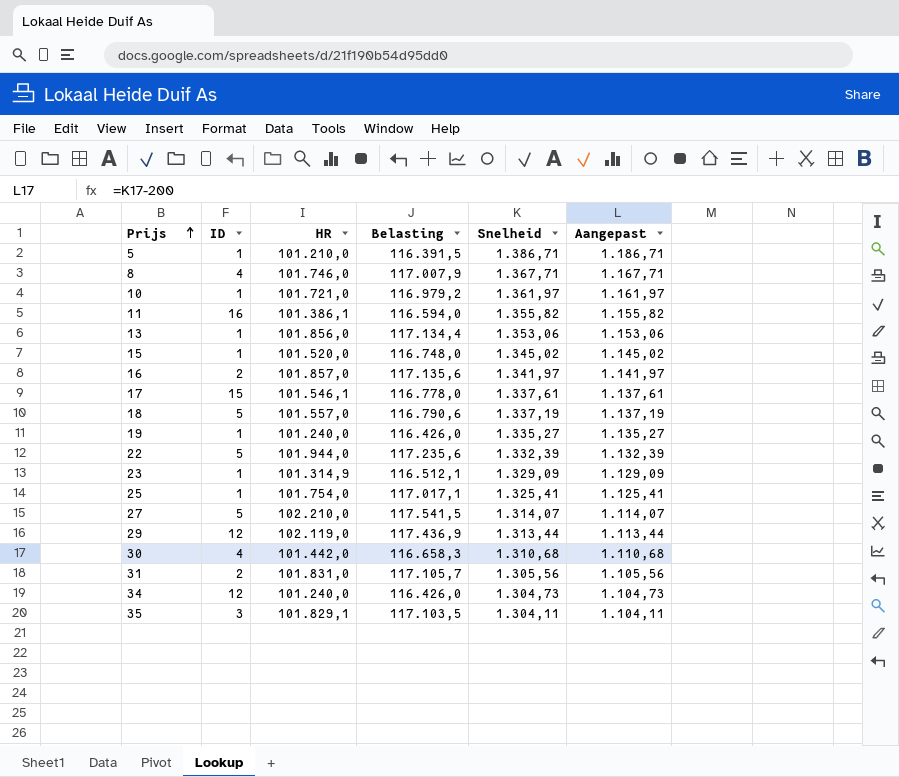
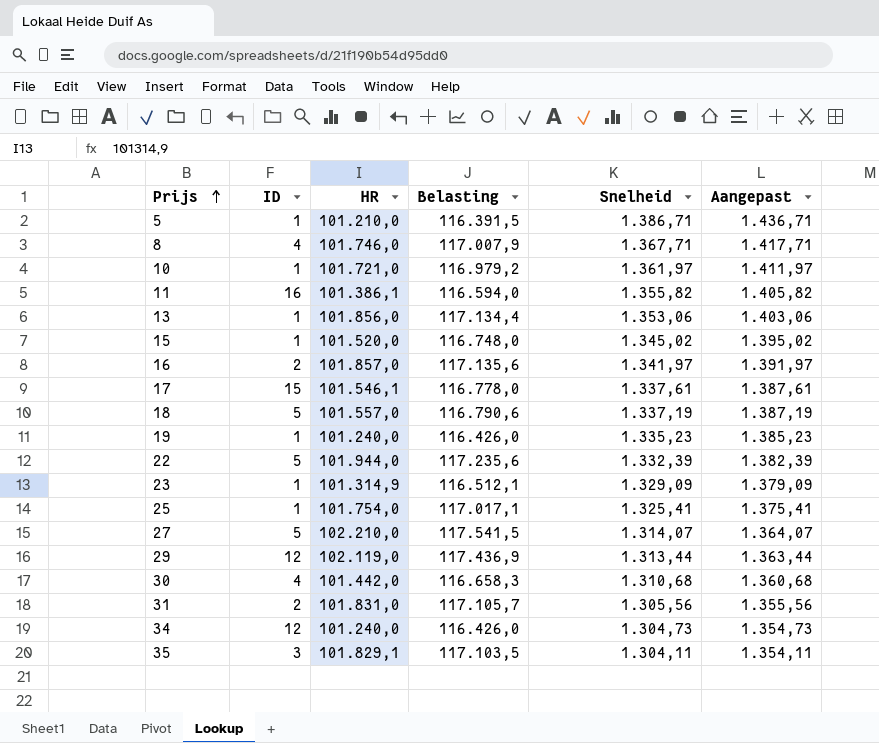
column Aangepast | formula: [Snelheid] - 200 -> [Snelheid] + 50
19 | Snelheid: 1.335,27 -> 1.335,23

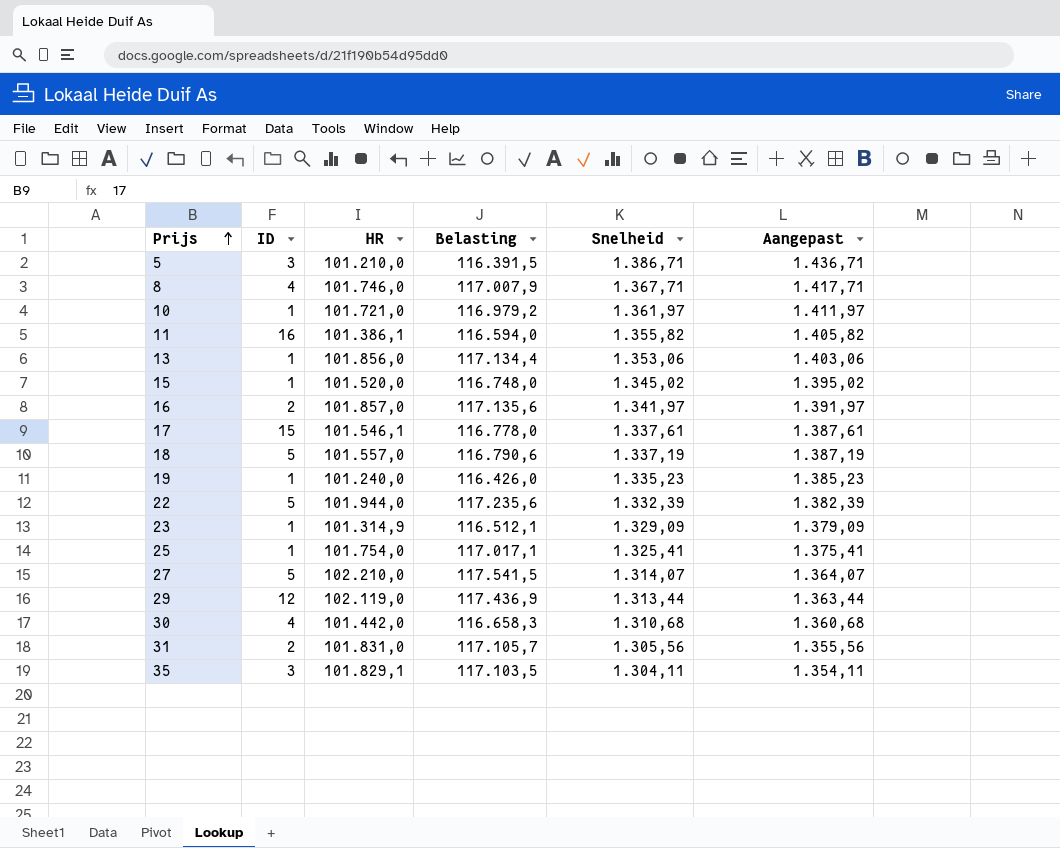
row 34: 12 | 101.240,0 | 116.426,0 | 1.304,73 | 1.354,73 -> none
5 | ID: 1 -> 3

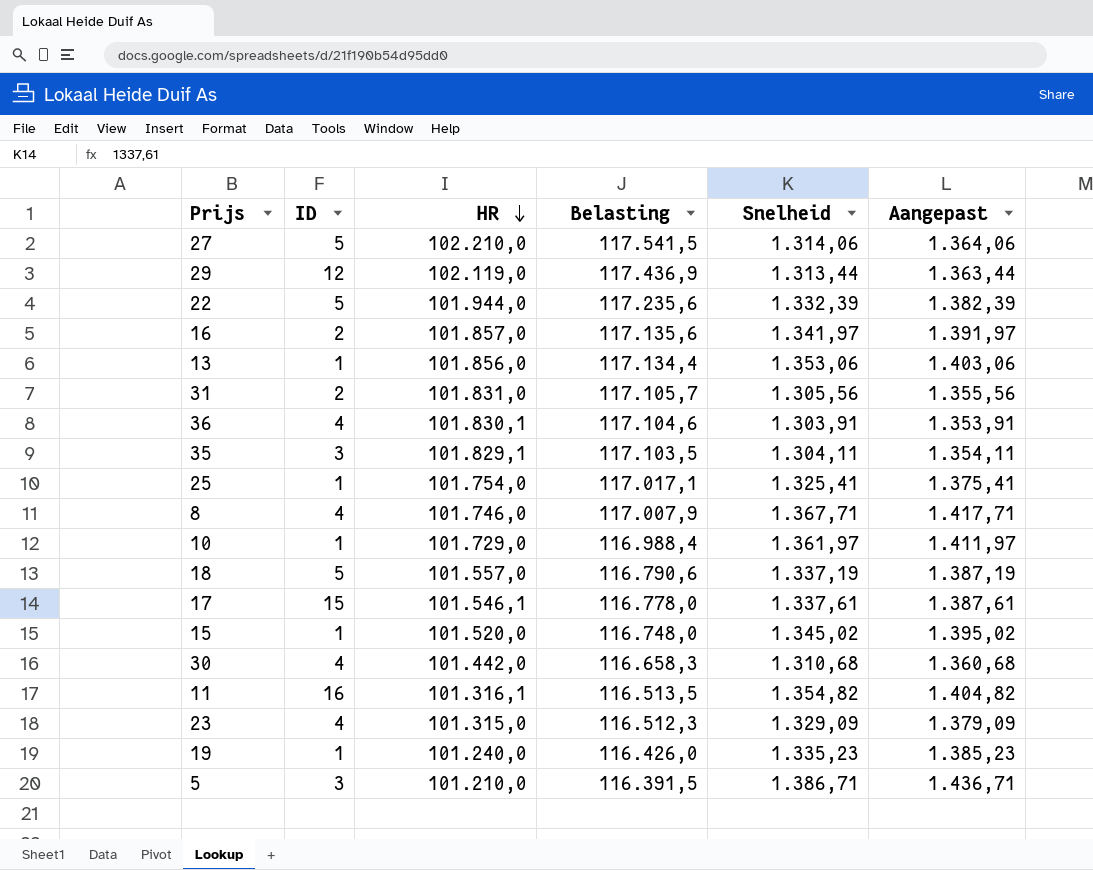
row order: Prijs ascending -> HR descending
27 | Snelheid: 1.314,07 -> 1.314,06
27 | Aangepast: 1.364,07 -> 1.364,06
row 36: none -> 4 | 101.830,1 | 117.104,6 | 1.303,91 | 1.353,91
10 | HR: 101.721,0 -> 101.729,0
10 | Belasting: 116.979,2 -> 116.988,4
11 | HR: 101.386,1 -> 101.316,1
11 | Belasting: 116.594,0 -> 116.513,5
11 | Snelheid: 1.355,82 -> 1.354,82
11 | Aangepast: 1.405,82 -> 1.404,82
23 | ID: 1 -> 4
23 | HR: 101.314,9 -> 101.315,0
23 | Belasting: 116.512,1 -> 116.512,3

